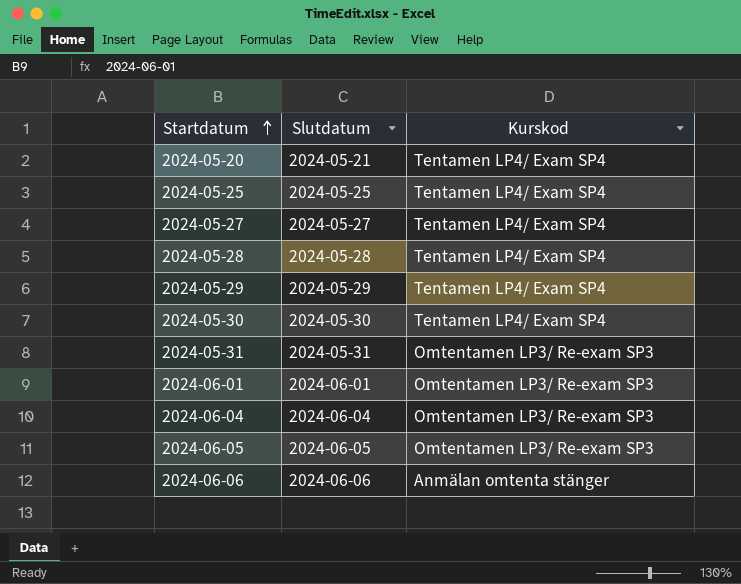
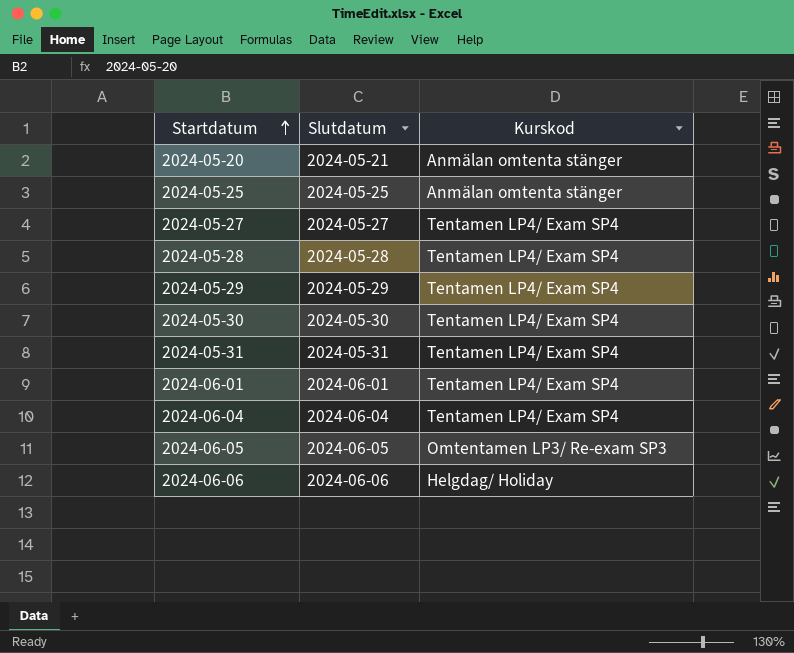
2024-05-20 | Kurskod: Tentamen LP4/ Exam SP4 -> Anmälan omtenta stänger
2024-05-25 | Kurskod: Tentamen LP4/ Exam SP4 -> Anmälan omtenta stänger
2024-05-31 | Kurskod: Omtentamen LP3/ Re-exam SP3 -> Tentamen LP4/ Exam SP4
2024-06-01 | Kurskod: Omtentamen LP3/ Re-exam SP3 -> Tentamen LP4/ Exam SP4
2024-06-04 | Kurskod: Omtentamen LP3/ Re-exam SP3 -> Tentamen LP4/ Exam SP4
2024-06-06 | Kurskod: Anmälan omtenta stänger -> Helgdag/ Holiday

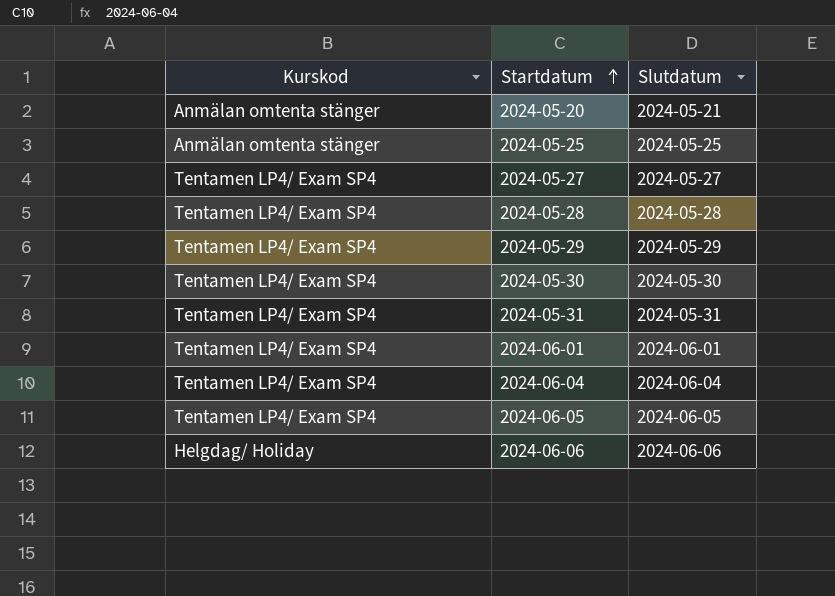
column Kurskod | position: 3 -> 1
2024-06-05 | Kurskod: Omtentamen LP3/ Re-exam SP3 -> Tentamen LP4/ Exam SP4

